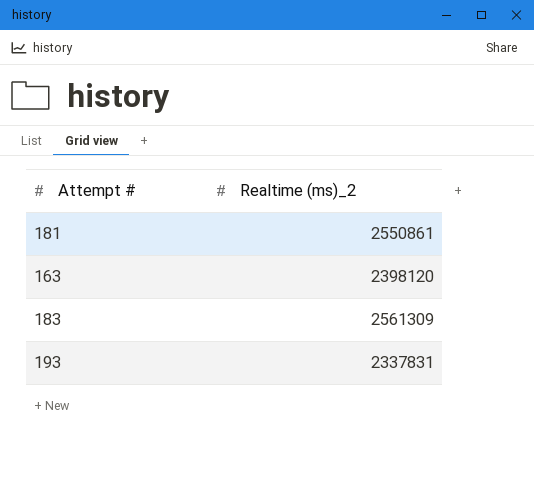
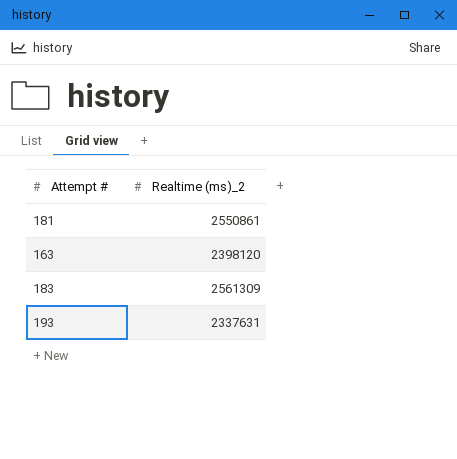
193 | Realtime (ms)_2: 2337831 -> 2337631

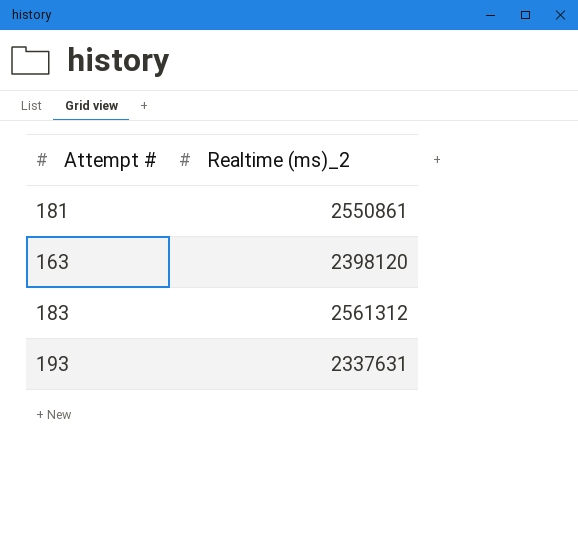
183 | Realtime (ms)_2: 2561309 -> 2561312

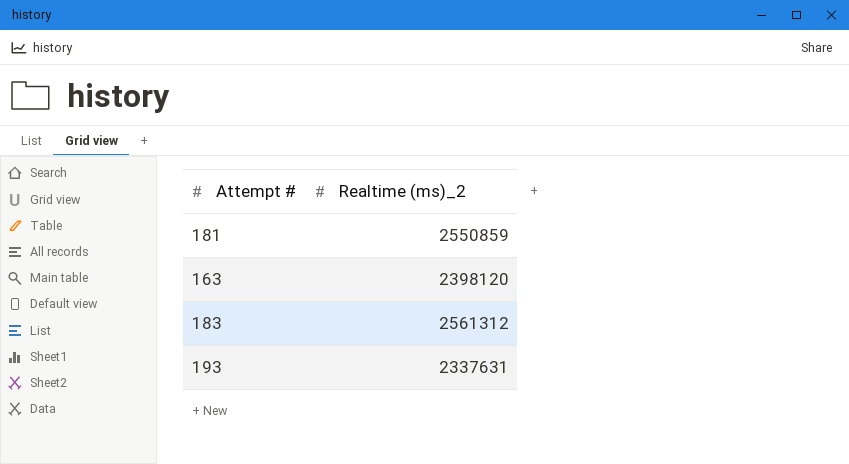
181 | Realtime (ms)_2: 2550861 -> 2550859

